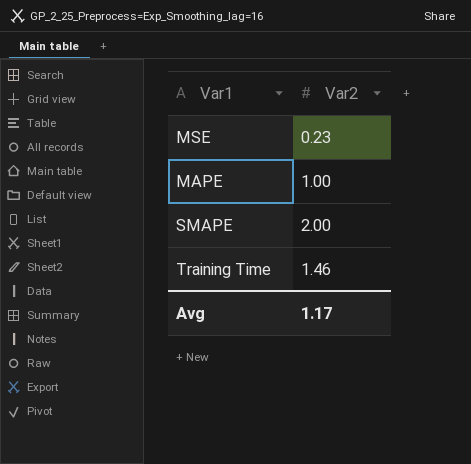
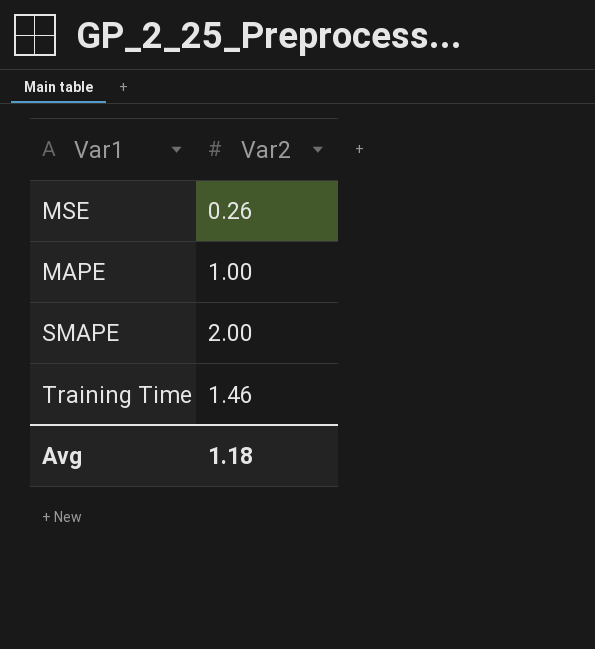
MSE | Var2: 0.23 -> 0.26
Avg | Var2: 1.17 -> 1.18

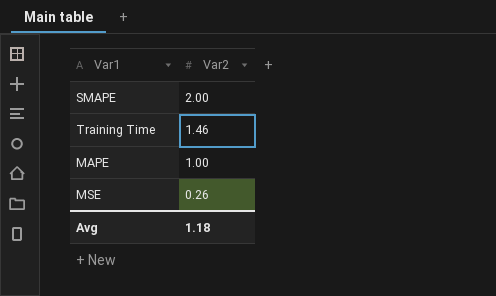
row order: none -> Var2 descending

